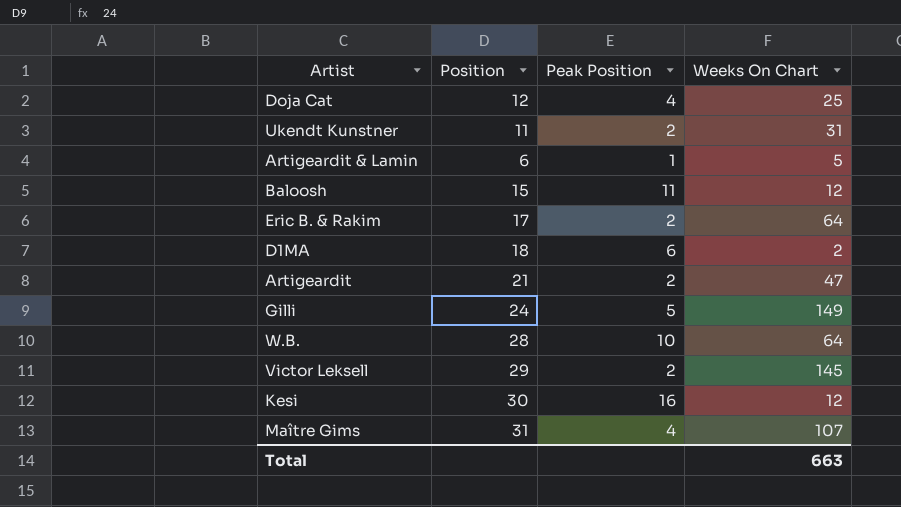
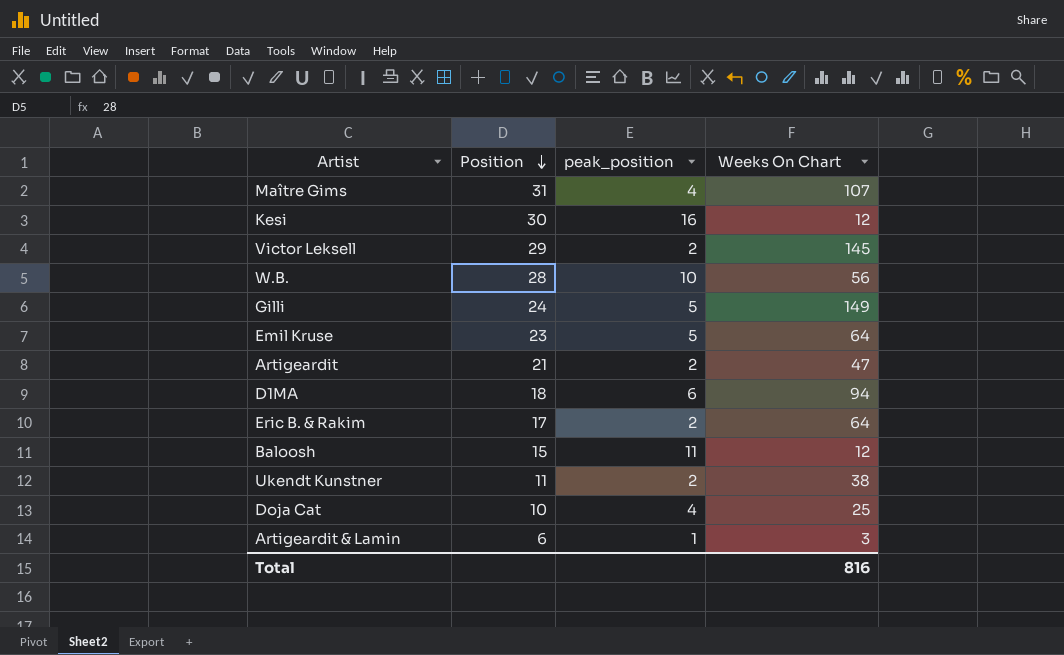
row order: none -> Position descending
column name: Peak Position -> peak_position
W.B. | Weeks On Chart: 64 -> 56
row Emil Kruse: none -> 23 | 5 | 64
D1MA | Weeks On Chart: 2 -> 94
Ukendt Kunstner | Weeks On Chart: 31 -> 38
Doja Cat | Position: 12 -> 10
Artigeardit & Lamin | Weeks On Chart: 5 -> 3
Total | Weeks On Chart: 663 -> 816

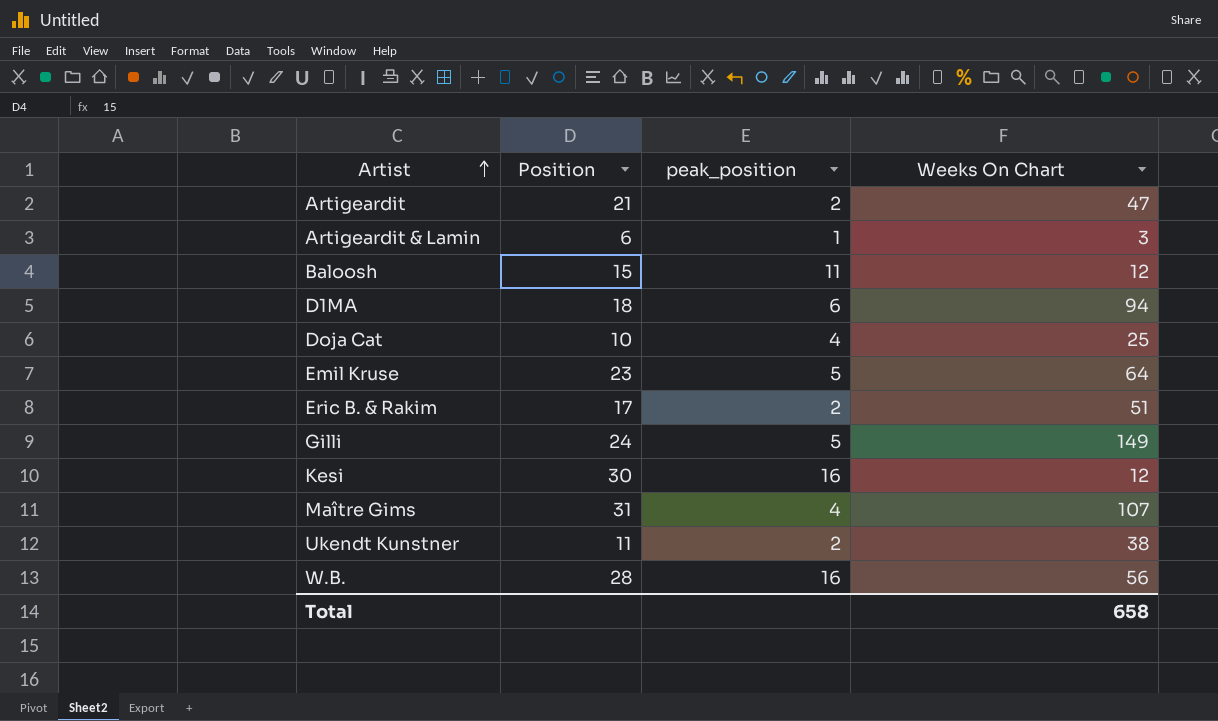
row order: Position descending -> Artist ascending
row Victor Leksell: 29 | 2 | 145 -> none
Eric B. & Rakim | Weeks On Chart: 64 -> 51
W.B. | peak_position: 10 -> 16
Total | Weeks On Chart: 816 -> 658

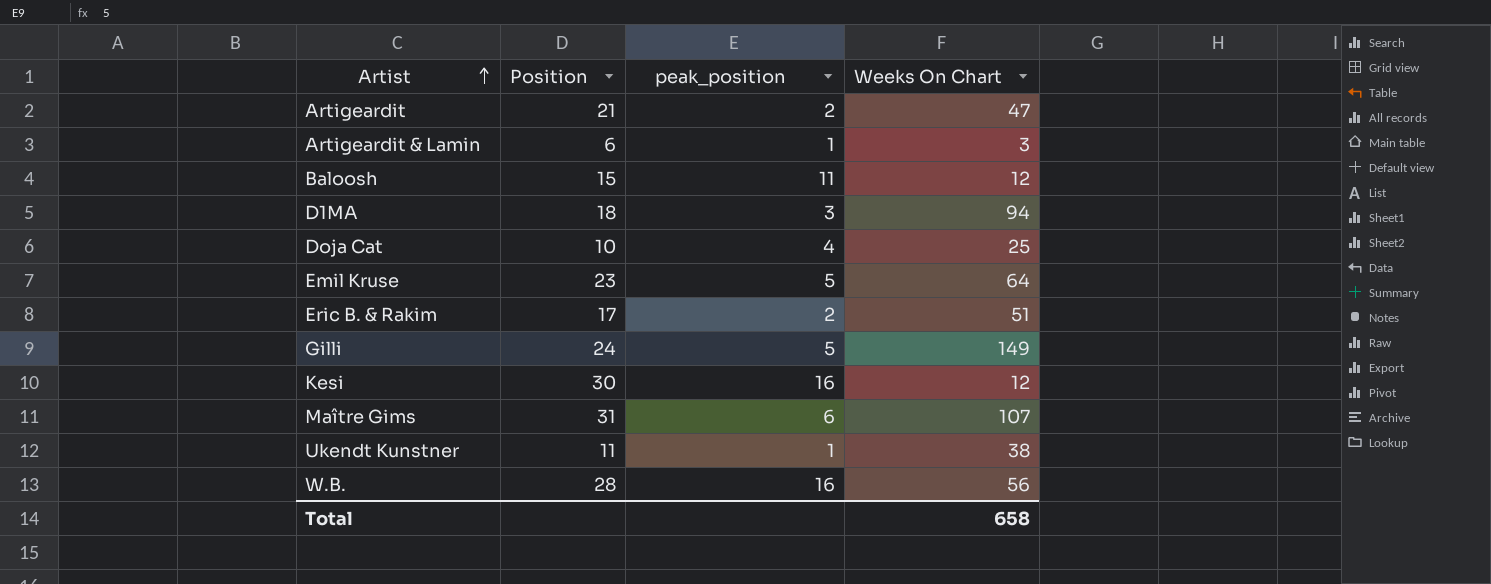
D1MA | peak_position: 6 -> 3
Maître Gims | peak_position: 4 -> 6
Ukendt Kunstner | peak_position: 2 -> 1

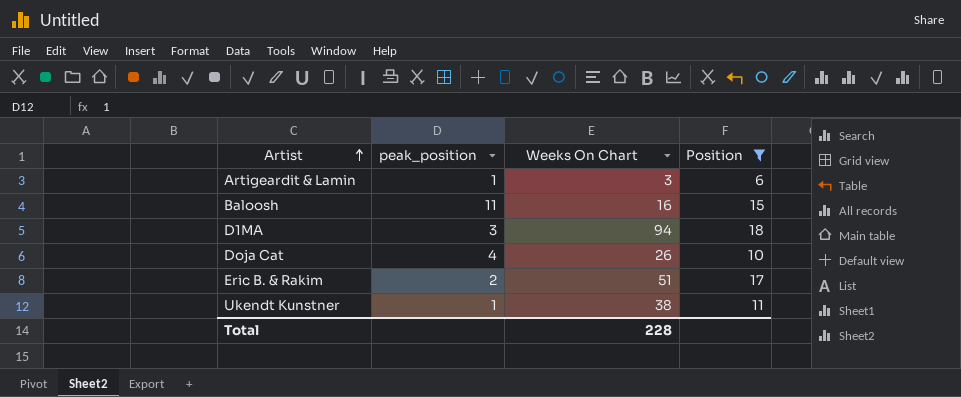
filter: none -> Position <= 18
column Position | position: 2 -> 4
Baloosh | Weeks On Chart: 12 -> 16
Doja Cat | Weeks On Chart: 25 -> 26
Total | Weeks On Chart: 658 -> 228

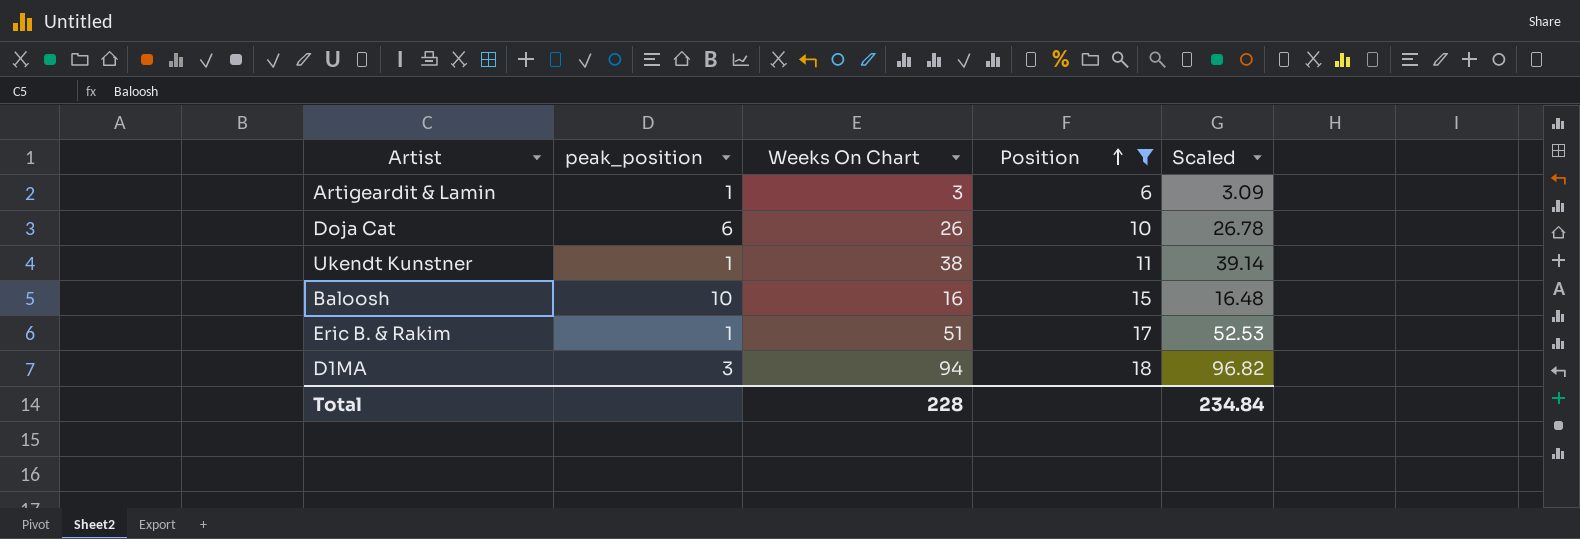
row order: Artist ascending -> Position ascending
column Scaled | formula: none -> [Weeks On Chart] * 1.03
Doja Cat | peak_position: 4 -> 6
Baloosh | peak_position: 11 -> 10
Eric B. & Rakim | peak_position: 2 -> 1

